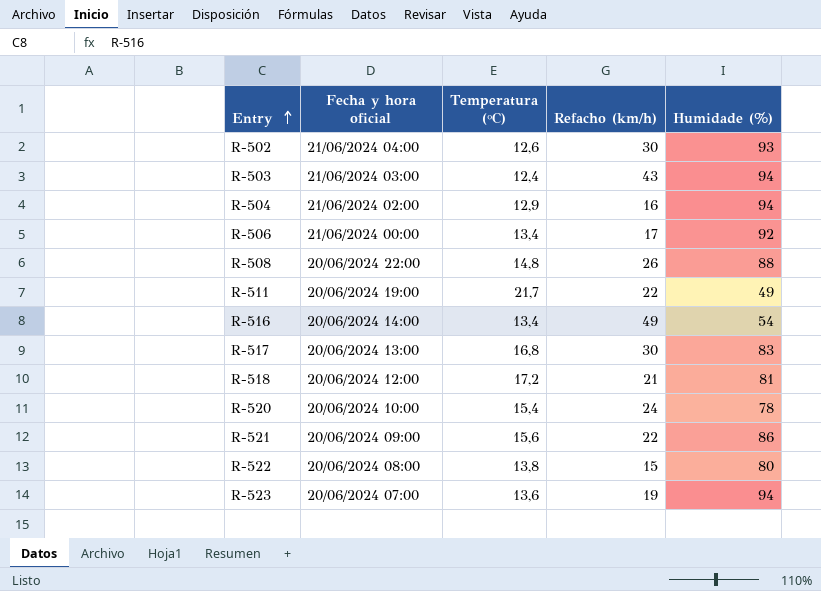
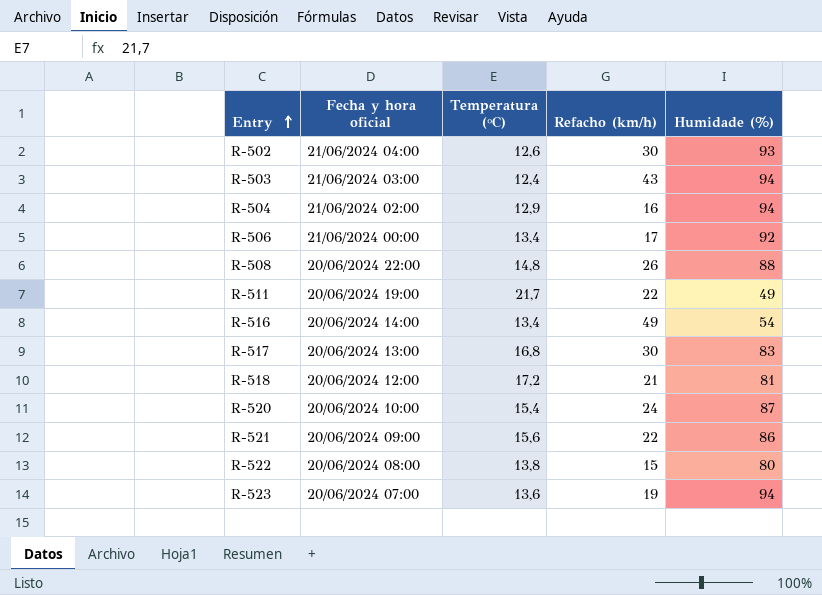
R-520 | Humidade (%): 78 -> 87

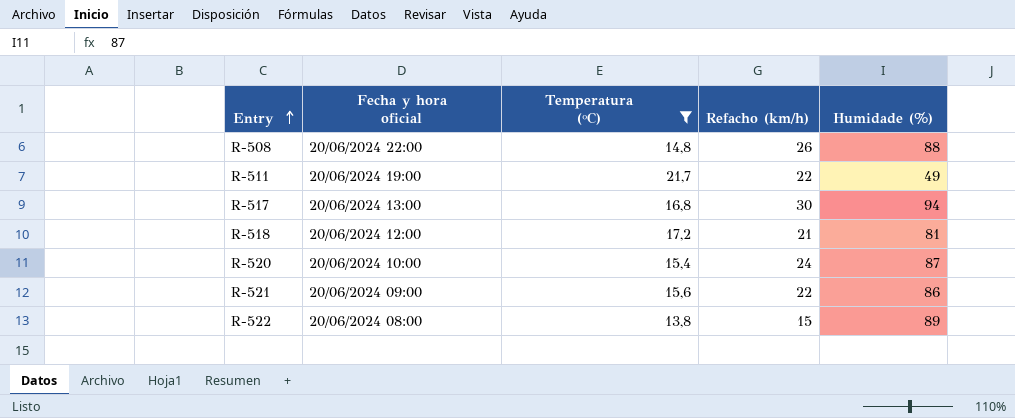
filter: none -> Temperatura (ºC) >= 13,8
R-517 | Humidade (%): 83 -> 94
R-522 | Humidade (%): 80 -> 89

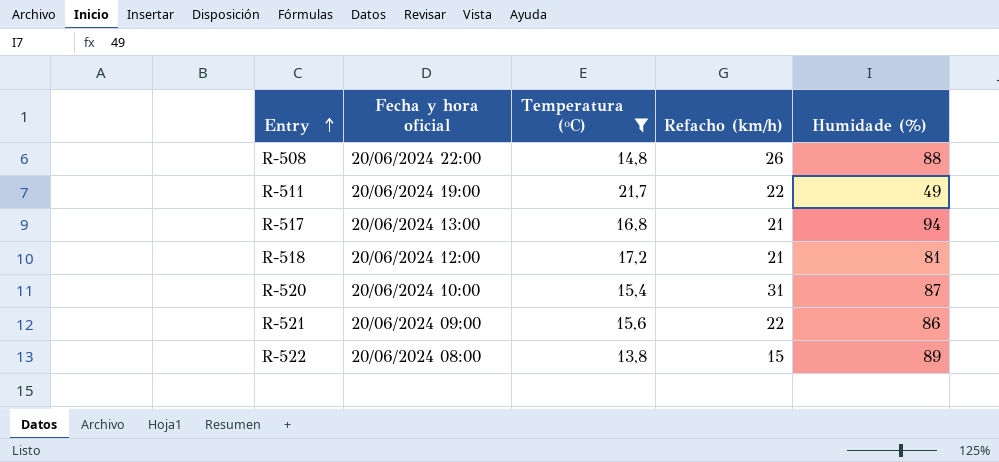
R-517 | Refacho (km/h): 30 -> 21
R-520 | Refacho (km/h): 24 -> 31

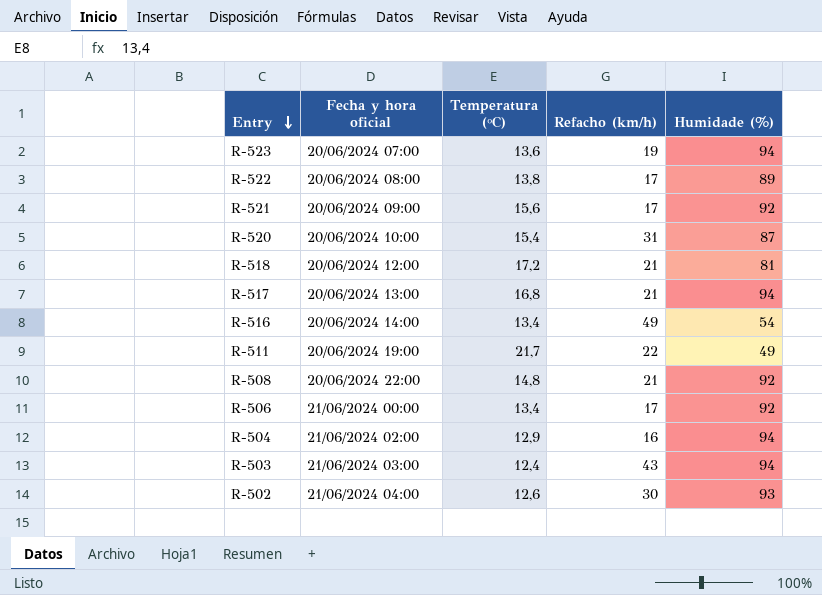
filter: Temperatura (ºC) >= 13,8 -> none
row order: Entry ascending -> Entry descending
R-522 | Refacho (km/h): 15 -> 17
R-521 | Refacho (km/h): 22 -> 17
R-521 | Humidade (%): 86 -> 92
R-508 | Refacho (km/h): 26 -> 21
R-508 | Humidade (%): 88 -> 92

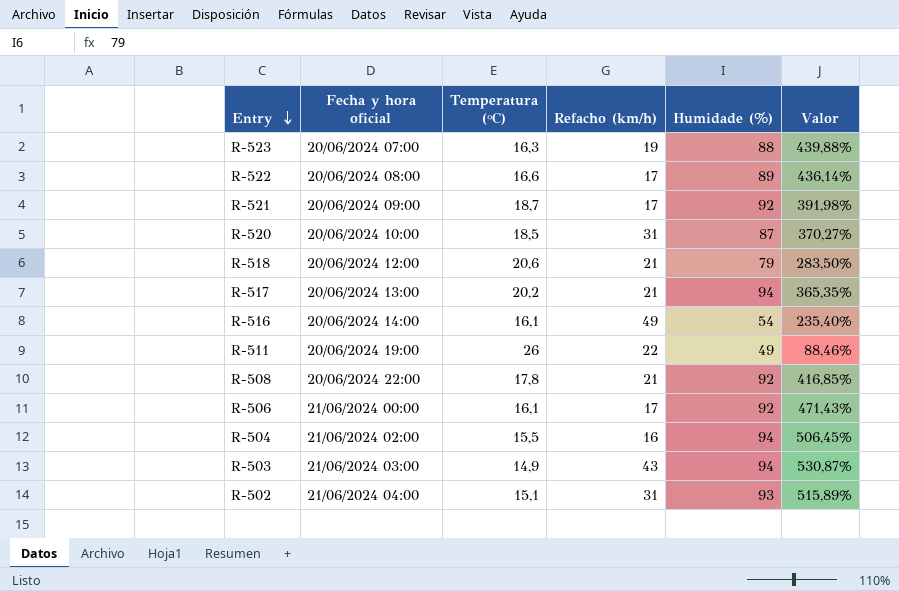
column Valor | formula: none -> ([Humidade (%)] - [Temperatura (ºC)]) / [Temperatura (ºC)]
R-523 | Temperatura (ºC): 13,6 -> 16,3
R-523 | Humidade (%): 94 -> 88
R-522 | Temperatura (ºC): 13,8 -> 16,6
R-521 | Temperatura (ºC): 15,6 -> 18,7
R-520 | Temperatura (ºC): 15,4 -> 18,5
R-518 | Temperatura (ºC): 17,2 -> 20,6
R-518 | Humidade (%): 81 -> 79
R-517 | Temperatura (ºC): 16,8 -> 20,2
R-516 | Temperatura (ºC): 13,4 -> 16,1
R-511 | Temperatura (ºC): 21,7 -> 26
R-508 | Temperatura (ºC): 14,8 -> 17,8
R-506 | Temperatura (ºC): 13,4 -> 16,1
R-504 | Temperatura (ºC): 12,9 -> 15,5
R-503 | Temperatura (ºC): 12,4 -> 14,9
R-502 | Temperatura (ºC): 12,6 -> 15,1
R-502 | Refacho (km/h): 30 -> 31

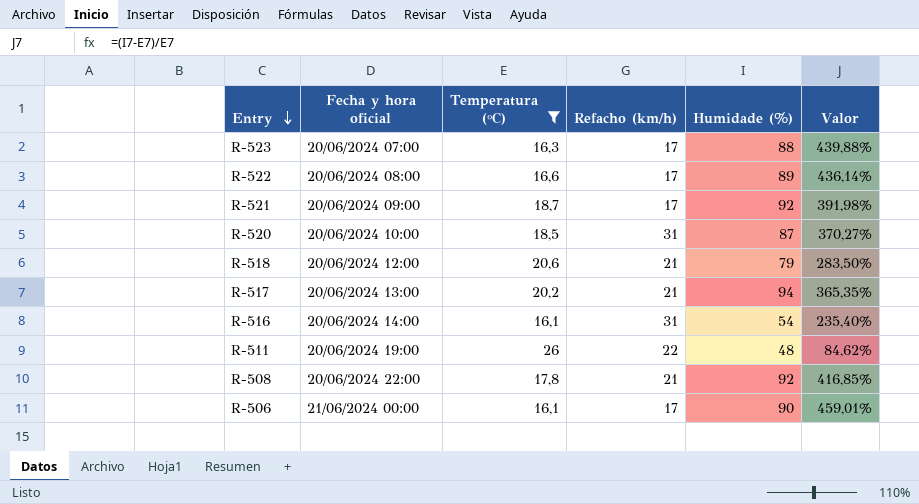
filter: none -> Temperatura (ºC) >= 16,1
R-523 | Refacho (km/h): 19 -> 17
R-516 | Refacho (km/h): 49 -> 31
R-511 | Humidade (%): 49 -> 48
R-511 | Valor: 88,46% -> 84,62%
R-506 | Humidade (%): 92 -> 90
R-506 | Valor: 471,43% -> 459,01%

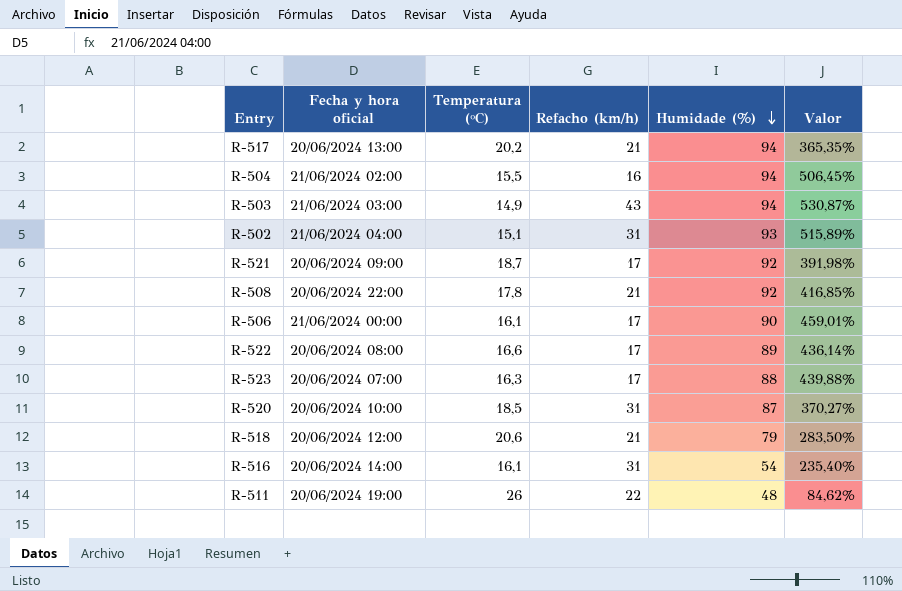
filter: Temperatura (ºC) >= 16,1 -> none
row order: Entry descending -> Humidade (%) descending

